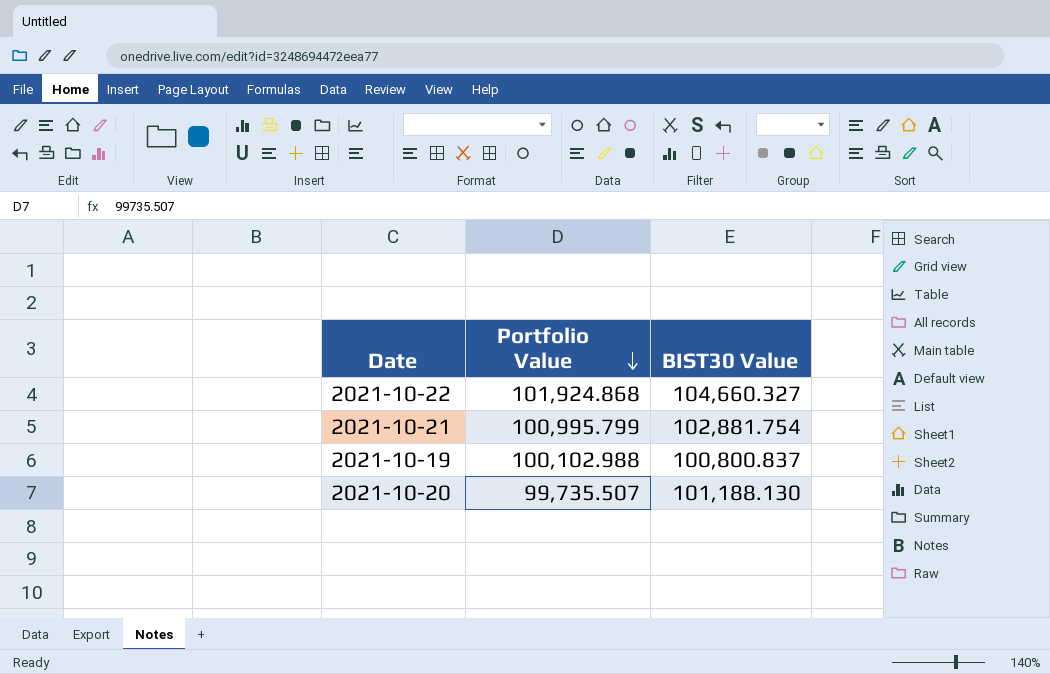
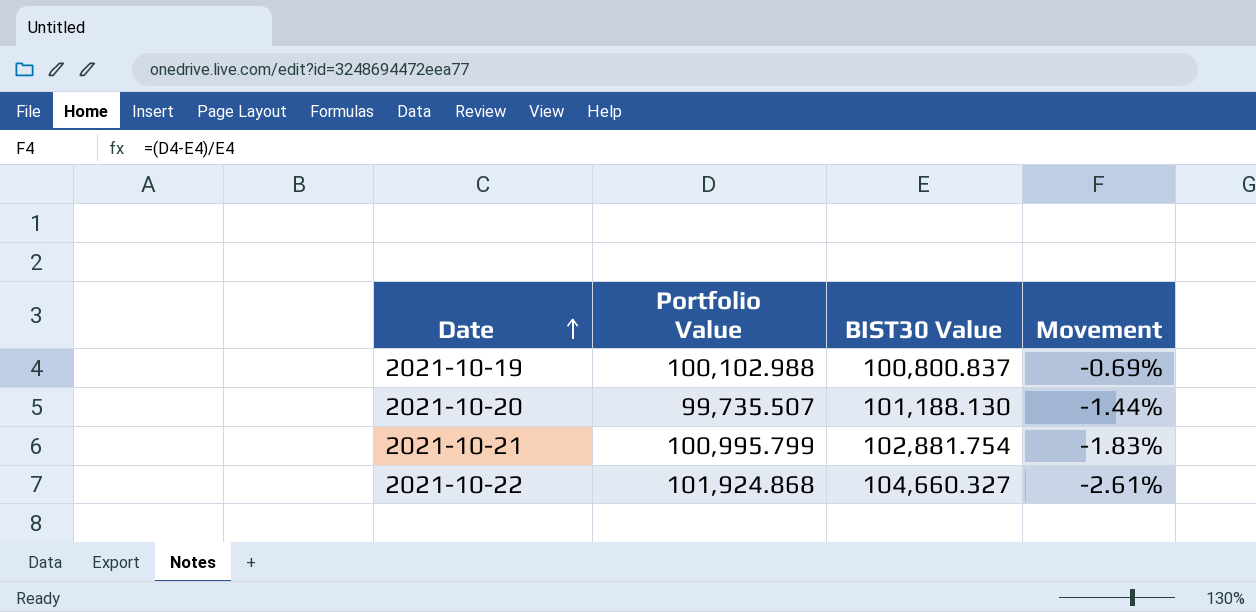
row order: Portfolio Value descending -> Date ascending
column Movement | formula: none -> ([Portfolio Value] - [BIST30 Value]) / [BIST30 Value]

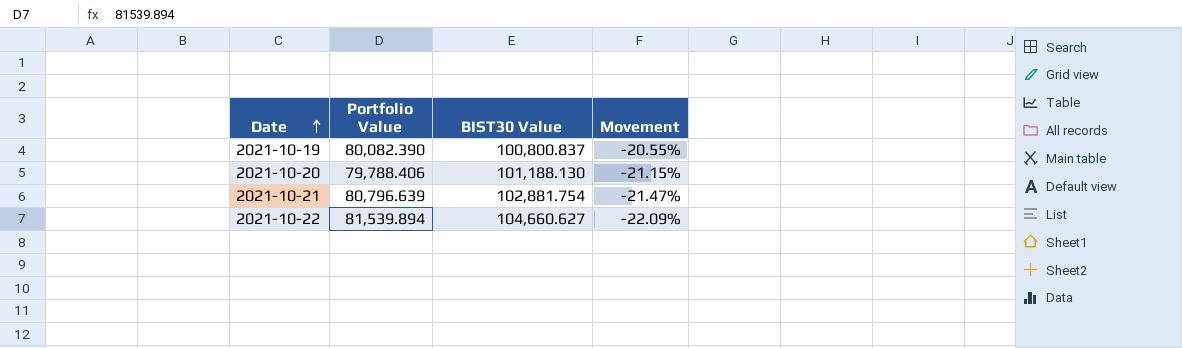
2021-10-19 | Portfolio Value: 100,102.988 -> 80,082.390
2021-10-19 | Movement: -0.69% -> -20.55%
2021-10-20 | Portfolio Value: 99,735.507 -> 79,788.406
2021-10-20 | Movement: -1.44% -> -21.15%
2021-10-21 | Portfolio Value: 100,995.799 -> 80,796.639
2021-10-21 | Movement: -1.83% -> -21.47%
2021-10-22 | Portfolio Value: 101,924.868 -> 81,539.894
2021-10-22 | BIST30 Value: 104,660.327 -> 104,660.627
2021-10-22 | Movement: -2.61% -> -22.09%

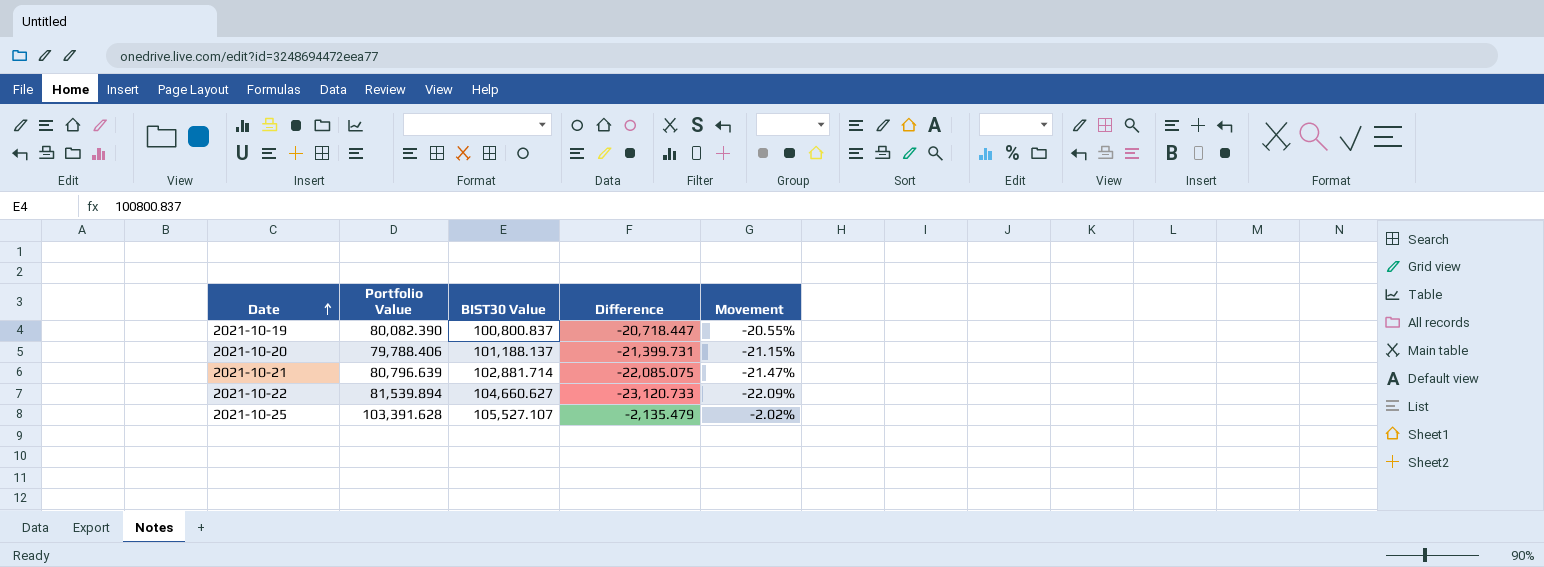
column Difference | formula: none -> [Portfolio Value] - [BIST30 Value]
2021-10-20 | BIST30 Value: 101,188.130 -> 101,188.137
2021-10-21 | BIST30 Value: 102,881.754 -> 102,881.714
row 2021-10-25: none -> 103,391.628 | 105,527.107 | -2,135.479 | -2.02%

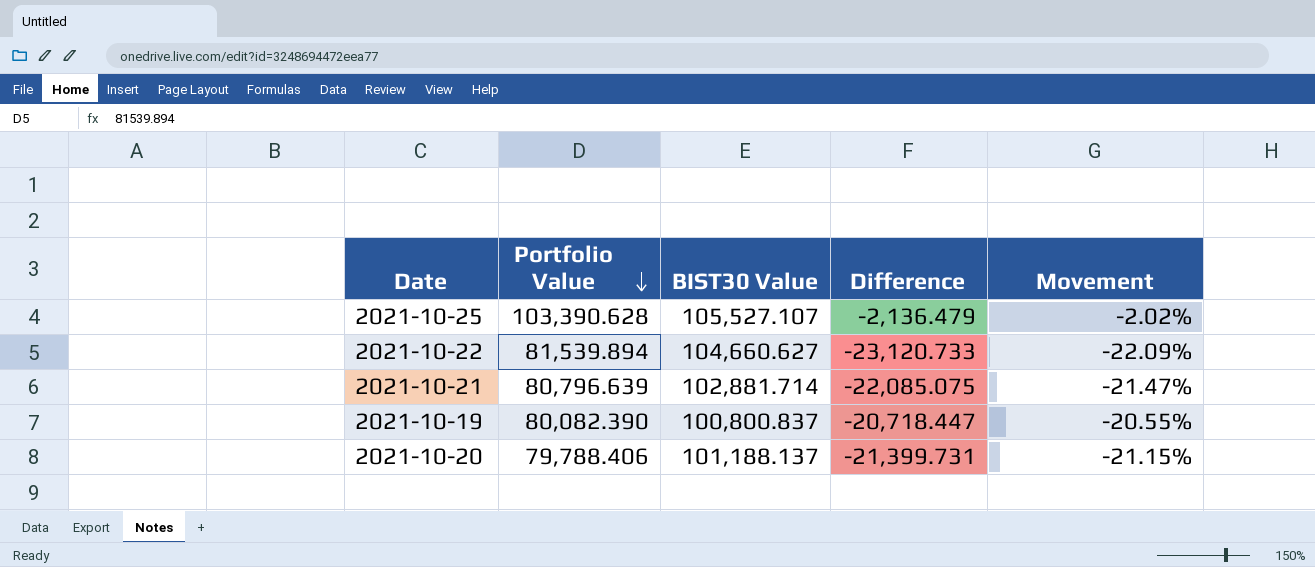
row order: Date ascending -> Portfolio Value descending
2021-10-25 | Portfolio Value: 103,391.628 -> 103,390.628
2021-10-25 | Difference: -2,135.479 -> -2,136.479

